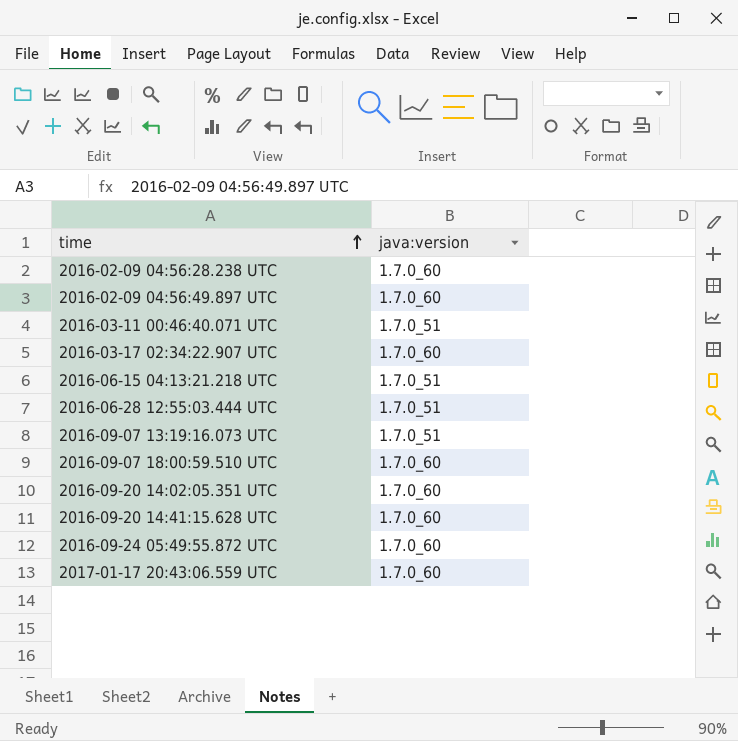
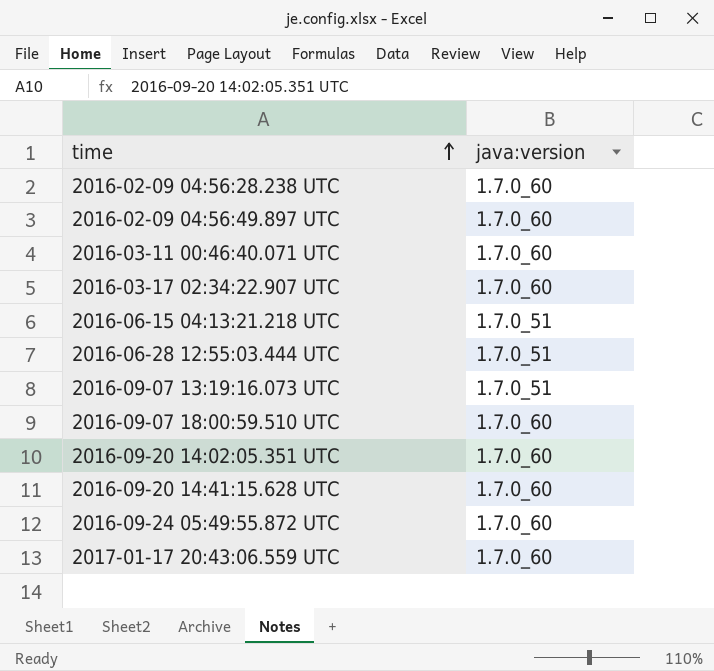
2016-03-11 00:46:40.071 UTC | java:version: 1.7.0_51 -> 1.7.0_60

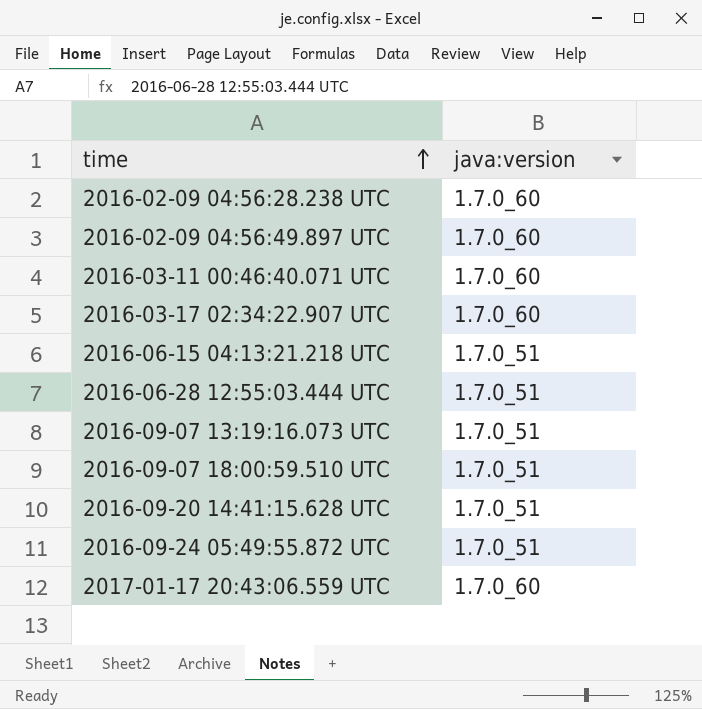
row 2016-09-20 14:02:05.351 UTC: 1.7.0_60 -> none
2016-09-07 18:00:59.510 UTC | java:version: 1.7.0_60 -> 1.7.0_51
2016-09-20 14:41:15.628 UTC | java:version: 1.7.0_60 -> 1.7.0_51
2016-09-24 05:49:55.872 UTC | java:version: 1.7.0_60 -> 1.7.0_51

